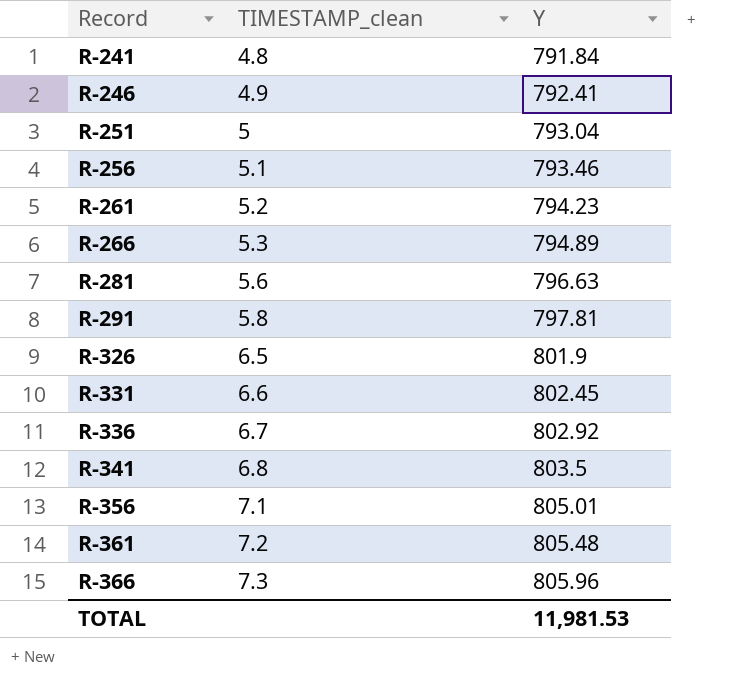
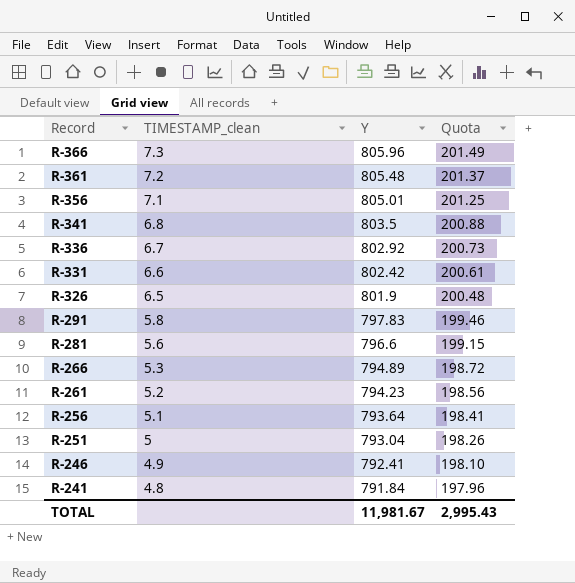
row order: Record ascending -> Record descending
column Quota | formula: none -> [Y] * 0.25
R-331 | Y: 802.45 -> 802.42
R-291 | Y: 797.81 -> 797.83
R-281 | Y: 796.63 -> 796.6
R-256 | Y: 793.46 -> 793.64
TOTAL | Y: 11,981.53 -> 11,981.67

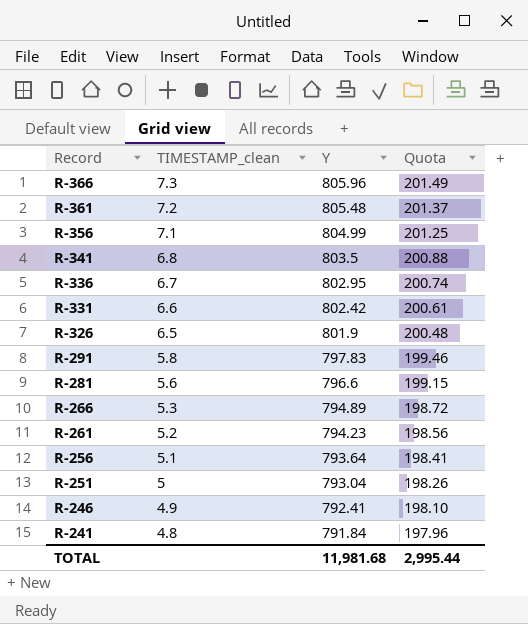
R-356 | Y: 805.01 -> 804.99
R-336 | Y: 802.92 -> 802.95
R-336 | Quota: 200.73 -> 200.74
TOTAL | Y: 11,981.67 -> 11,981.68
TOTAL | Quota: 2,995.43 -> 2,995.44

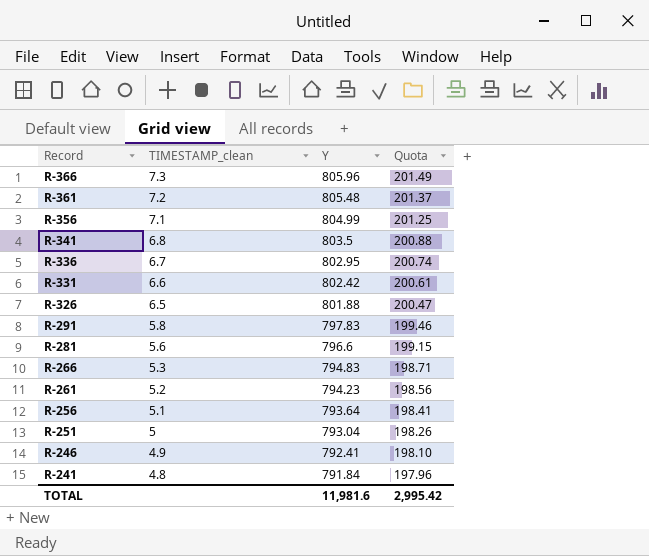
R-326 | Y: 801.9 -> 801.88
R-326 | Quota: 200.48 -> 200.47
R-266 | Y: 794.89 -> 794.83
R-266 | Quota: 198.72 -> 198.71
TOTAL | Y: 11,981.68 -> 11,981.6
TOTAL | Quota: 2,995.44 -> 2,995.42

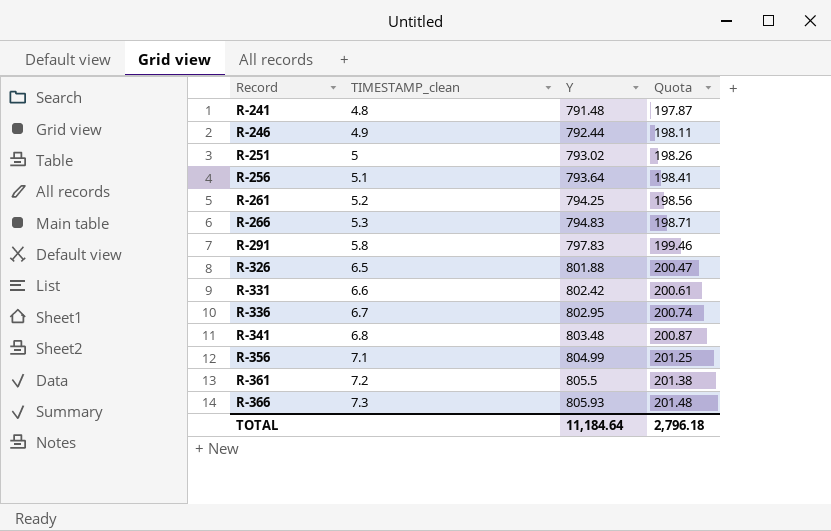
row order: Record descending -> Record ascending
row R-281: 5.6 | 796.6 | 199.15 -> none
R-241 | Y: 791.84 -> 791.48
R-241 | Quota: 197.96 -> 197.87
R-246 | Y: 792.41 -> 792.44
R-246 | Quota: 198.10 -> 198.11
R-251 | Y: 793.04 -> 793.02
R-261 | Y: 794.23 -> 794.25
R-341 | Y: 803.5 -> 803.48
R-341 | Quota: 200.88 -> 200.87
R-361 | Y: 805.48 -> 805.5
R-361 | Quota: 201.37 -> 201.38
R-366 | Y: 805.96 -> 805.93
R-366 | Quota: 201.49 -> 201.48
TOTAL | Y: 11,981.6 -> 11,184.64
TOTAL | Quota: 2,995.42 -> 2,796.18

